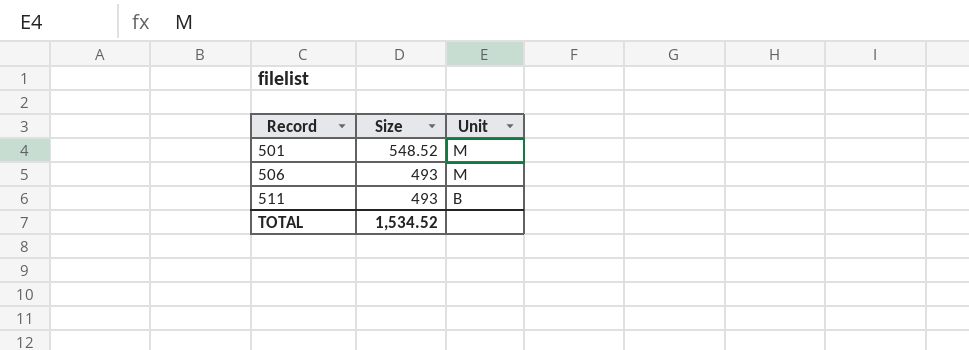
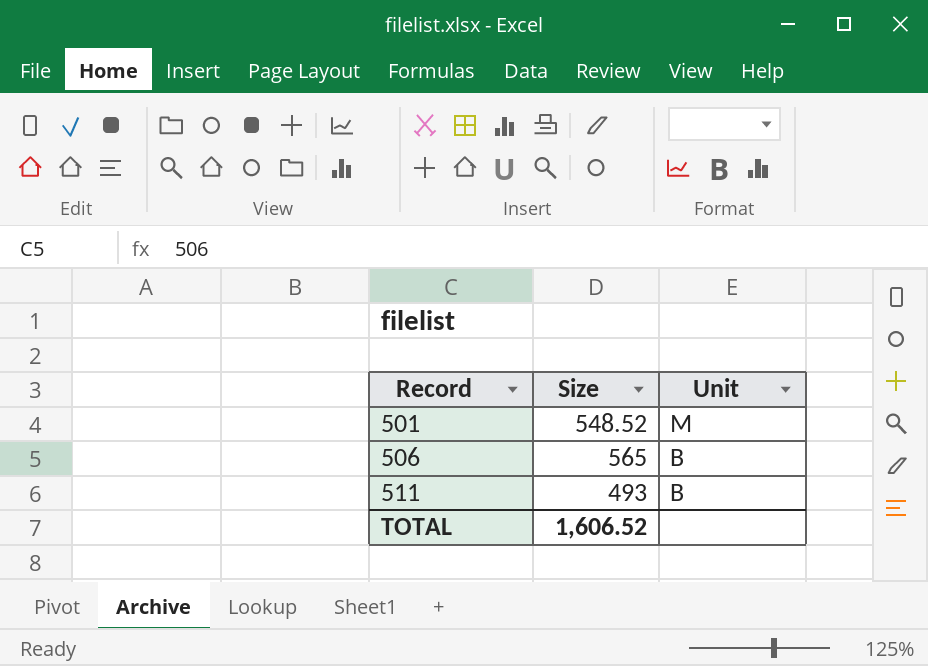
506 | Size: 493 -> 565
506 | Unit: M -> B
TOTAL | Size: 1,534.52 -> 1,606.52

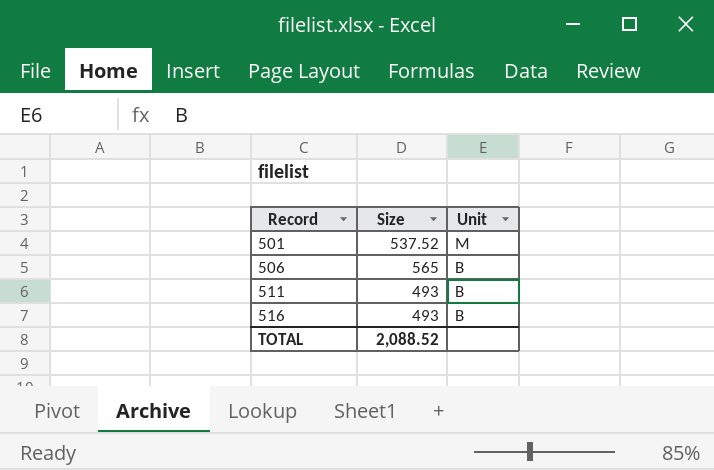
501 | Size: 548.52 -> 537.52
row 516: none -> 493 | B
TOTAL | Size: 1,606.52 -> 2,088.52

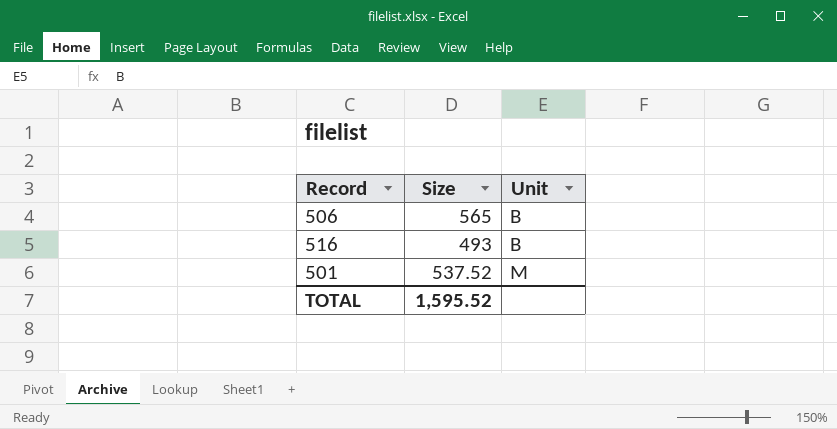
row order: Record ascending -> Unit ascending
row 511: 493 | B -> none
TOTAL | Size: 2,088.52 -> 1,595.52

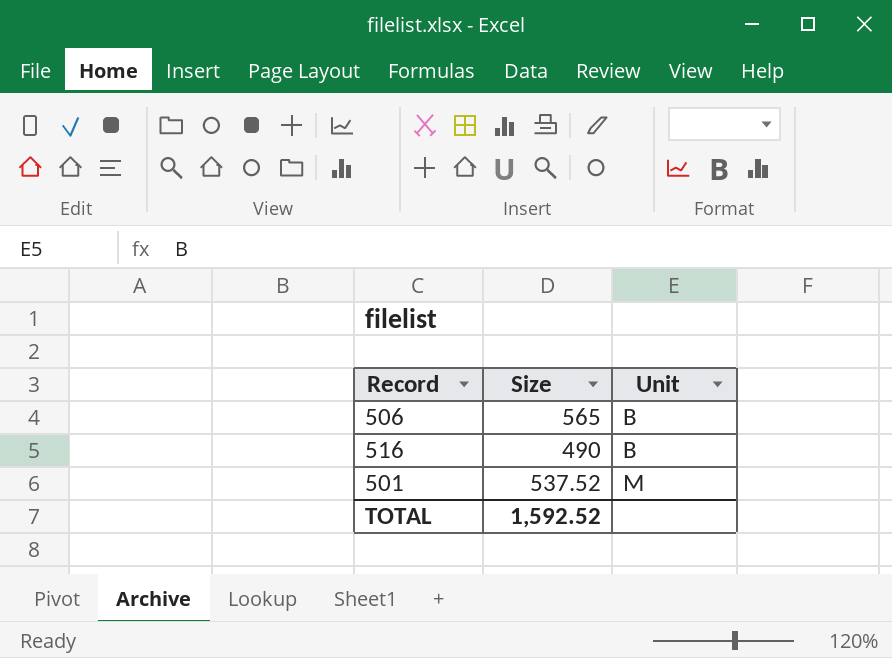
516 | Size: 493 -> 490
TOTAL | Size: 1,595.52 -> 1,592.52

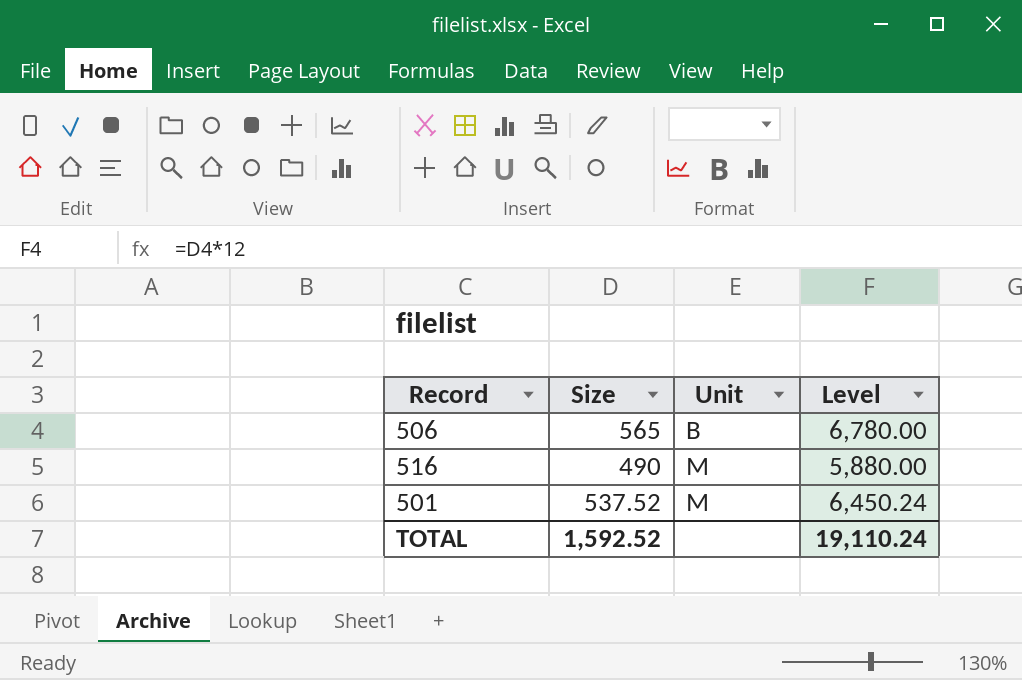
column Level | formula: none -> [Size] * 12
516 | Unit: B -> M

